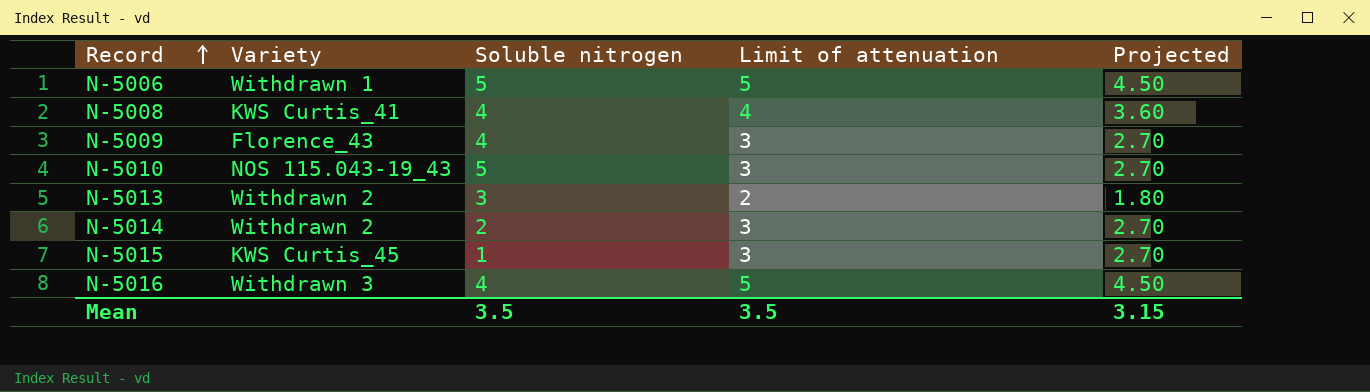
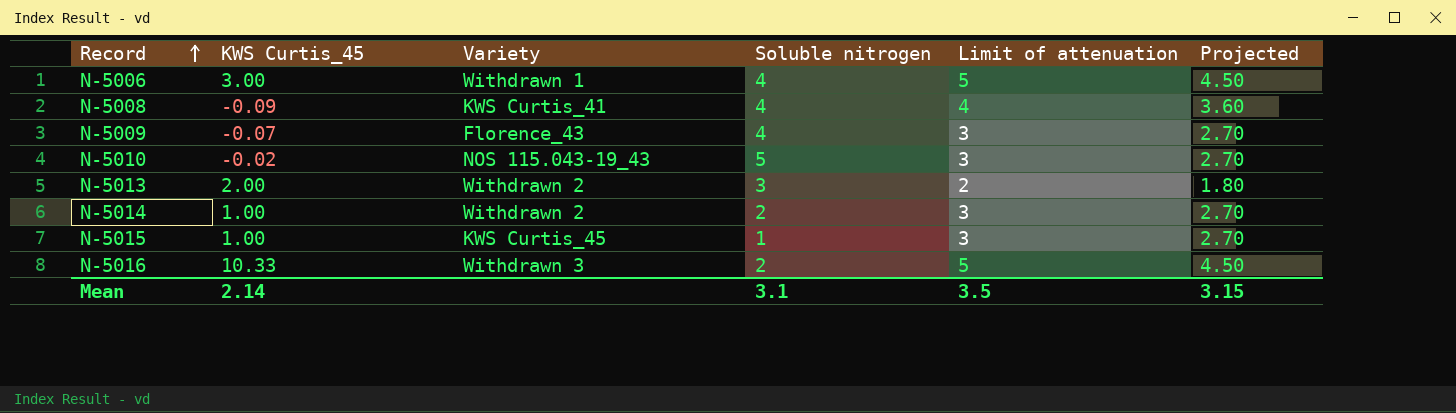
column KWS Curtis_45 | position: none -> 2
N-5006 | Soluble nitrogen: 5 -> 4
N-5016 | Soluble nitrogen: 4 -> 2
Mean | Soluble nitrogen: 3.5 -> 3.1

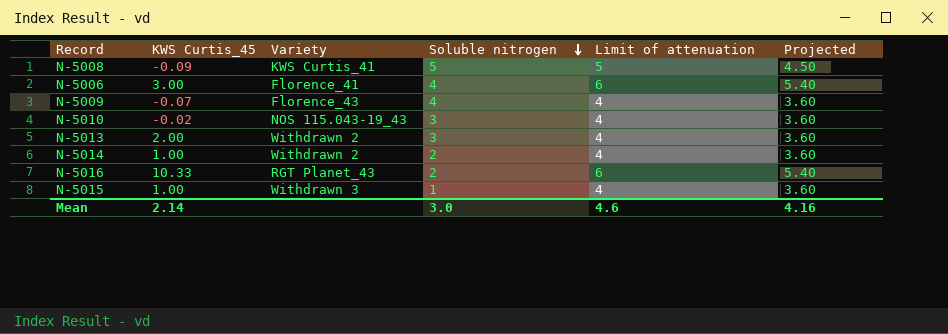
row order: Record ascending -> Soluble nitrogen descending
N-5008 | Soluble nitrogen: 4 -> 5
N-5008 | Limit of attenuation: 4 -> 5
N-5008 | Projected: 3.60 -> 4.50
N-5006 | Variety: Withdrawn 1 -> Florence_41
N-5006 | Limit of attenuation: 5 -> 6
N-5006 | Projected: 4.50 -> 5.40
N-5009 | Limit of attenuation: 3 -> 4
N-5009 | Projected: 2.70 -> 3.60
N-5010 | Soluble nitrogen: 5 -> 3
N-5010 | Limit of attenuation: 3 -> 4
N-5010 | Projected: 2.70 -> 3.60
N-5013 | Limit of attenuation: 2 -> 4
N-5013 | Projected: 1.80 -> 3.60
N-5014 | Limit of attenuation: 3 -> 4
N-5014 | Projected: 2.70 -> 3.60
N-5016 | Variety: Withdrawn 3 -> RGT Planet_43
N-5016 | Limit of attenuation: 5 -> 6
N-5016 | Projected: 4.50 -> 5.40
N-5015 | Variety: KWS Curtis_45 -> Withdrawn 3
N-5015 | Limit of attenuation: 3 -> 4
N-5015 | Projected: 2.70 -> 3.60
Mean | Soluble nitrogen: 3.1 -> 3.0
Mean | Limit of attenuation: 3.5 -> 4.6
Mean | Projected: 3.15 -> 4.16

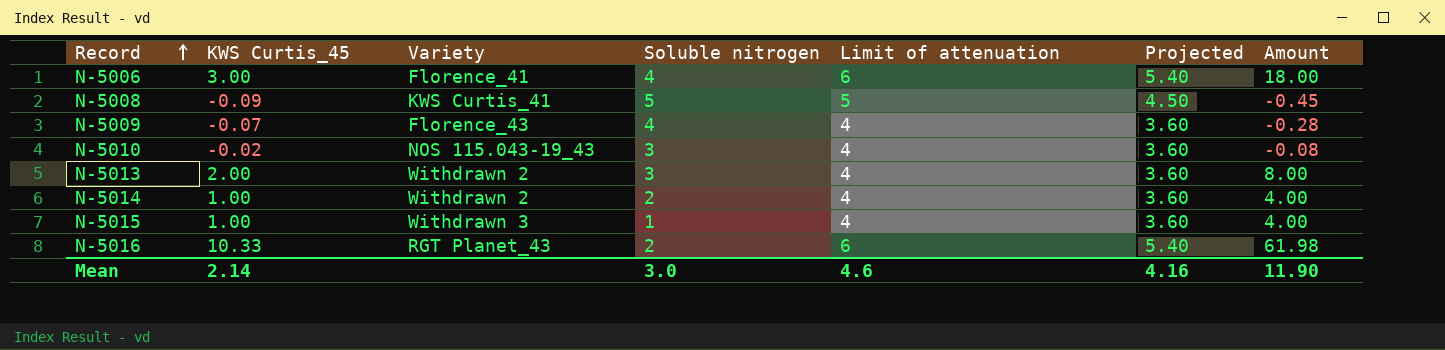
row order: Soluble nitrogen descending -> Record ascending
column Amount | formula: none -> [KWS Curtis_45] * [Limit of attenuation]

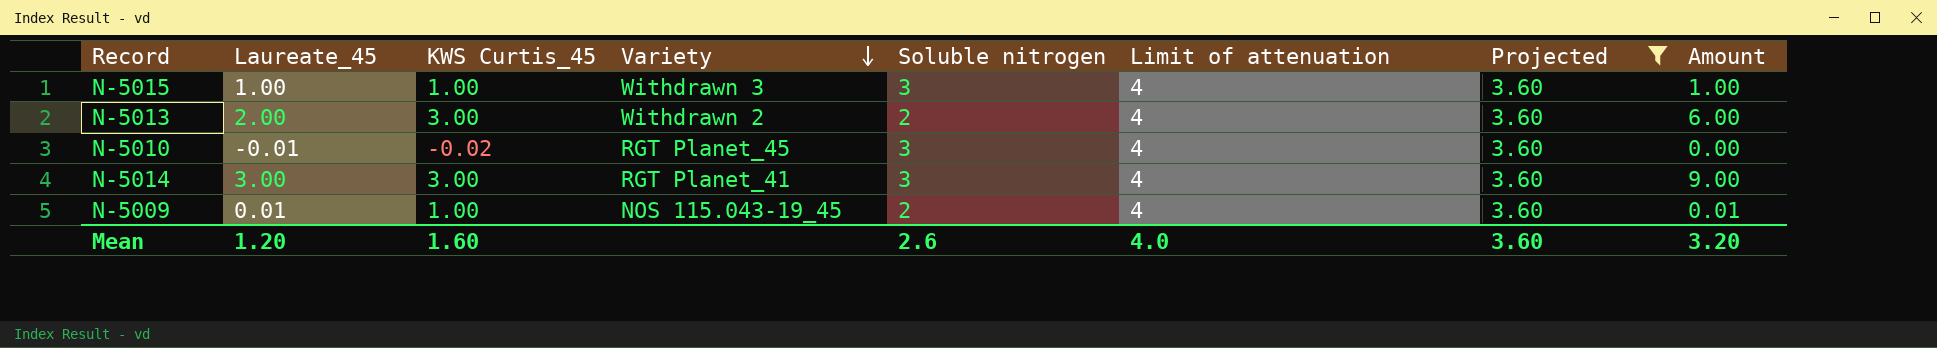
filter: none -> Projected = 3.60
row order: Record ascending -> Variety descending
column Laureate_45 | position: none -> 2
column Amount | formula: [KWS Curtis_45] * [Limit of attenuation] -> [Laureate_45] * [KWS Curtis_45]
N-5015 | Soluble nitrogen: 1 -> 3
N-5013 | KWS Curtis_45: 2.00 -> 3.00
N-5013 | Soluble nitrogen: 3 -> 2
N-5010 | Variety: NOS 115.043-19_43 -> RGT Planet_45
N-5014 | KWS Curtis_45: 1.00 -> 3.00
N-5014 | Variety: Withdrawn 2 -> RGT Planet_41
N-5014 | Soluble nitrogen: 2 -> 3
N-5009 | KWS Curtis_45: -0.07 -> 1.00
N-5009 | Variety: Florence_43 -> NOS 115.043-19_45
N-5009 | Soluble nitrogen: 4 -> 2
Mean | KWS Curtis_45: 2.14 -> 1.60
Mean | Soluble nitrogen: 3.0 -> 2.6
Mean | Limit of attenuation: 4.6 -> 4.0
Mean | Projected: 4.16 -> 3.60
Mean | Amount: 11.90 -> 3.20

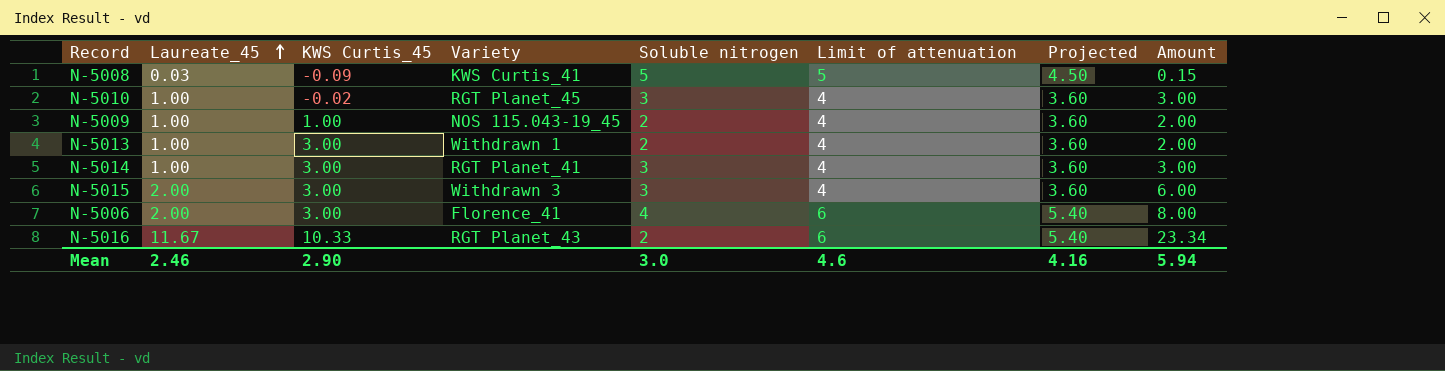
filter: Projected = 3.60 -> none
row order: Variety descending -> Laureate_45 ascending
column Amount | formula: [Laureate_45] * [KWS Curtis_45] -> [Laureate_45] * [Soluble nitrogen]
N-5010 | Laureate_45: -0.01 -> 1.00
N-5009 | Laureate_45: 0.01 -> 1.00
N-5013 | Laureate_45: 2.00 -> 1.00
N-5013 | Variety: Withdrawn 2 -> Withdrawn 1
N-5014 | Laureate_45: 3.00 -> 1.00
N-5015 | Laureate_45: 1.00 -> 2.00
N-5015 | KWS Curtis_45: 1.00 -> 3.00
Mean | Laureate_45: 1.20 -> 2.46
Mean | KWS Curtis_45: 1.60 -> 2.90
Mean | Soluble nitrogen: 2.6 -> 3.0
Mean | Limit of attenuation: 4.0 -> 4.6
Mean | Projected: 3.60 -> 4.16
Mean | Amount: 3.20 -> 5.94

